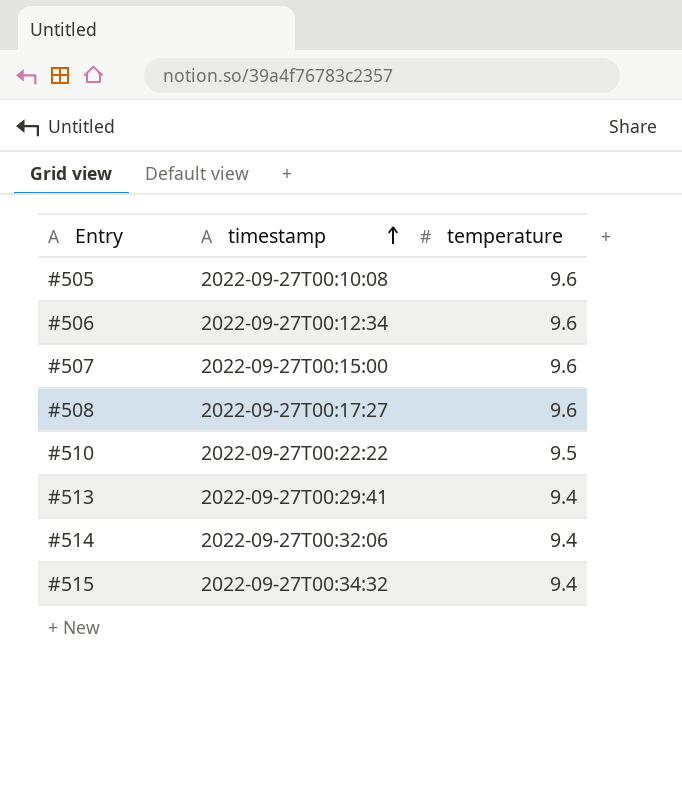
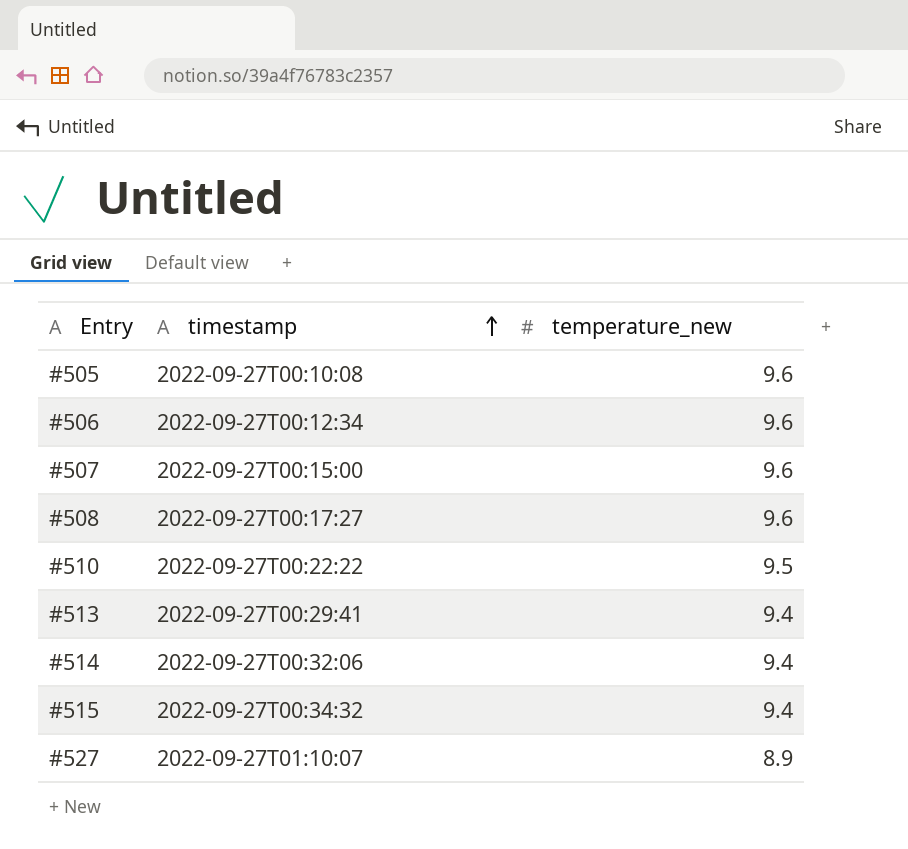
column name: temperature -> temperature_new
row #527: none -> 2022-09-27T01:10:07 | 8.9

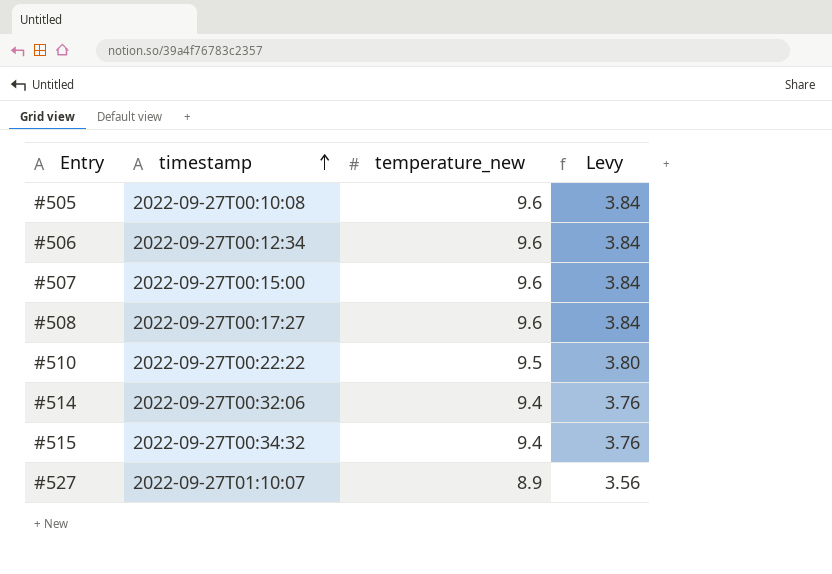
column Levy | formula: none -> [temperature_new] * 0.4
row #513: 2022-09-27T00:29:41 | 9.4 -> none

